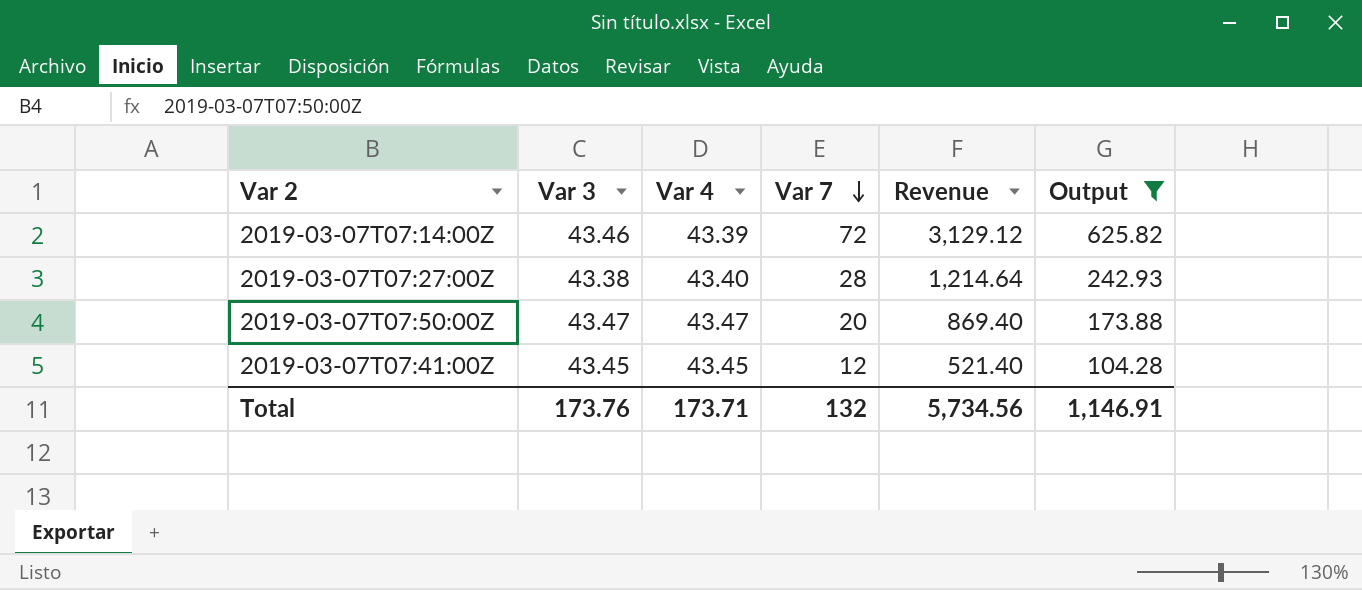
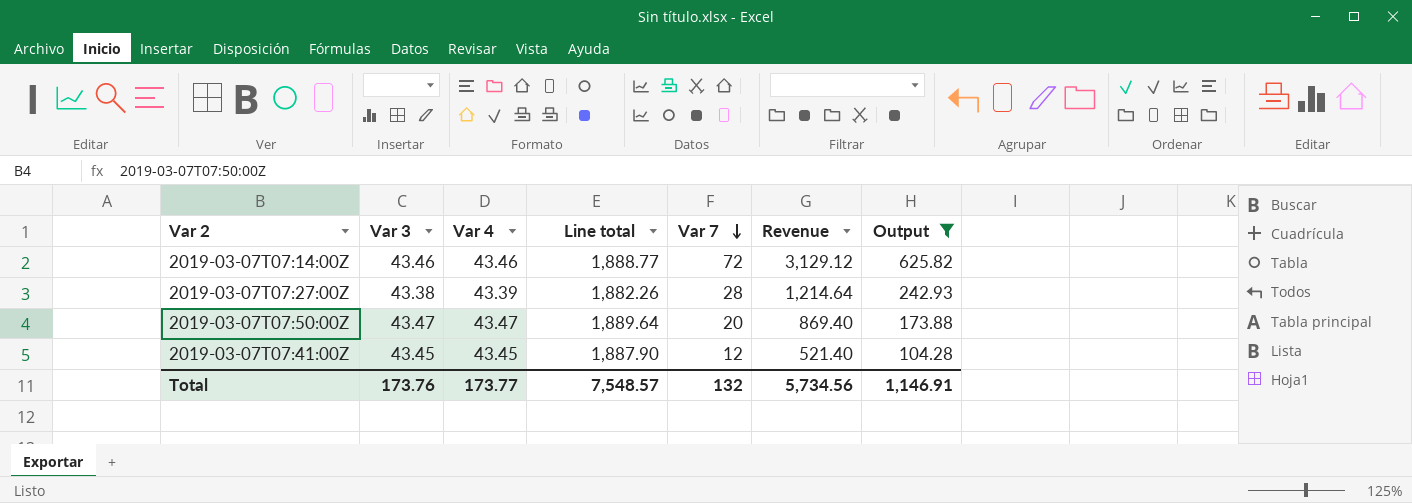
column Line total | formula: none -> [Var 3] * [Var 4]
2019-03-07T07:14:00Z | Var 4: 43.39 -> 43.46
2019-03-07T07:27:00Z | Var 4: 43.40 -> 43.39
Total | Var 4: 173.71 -> 173.77

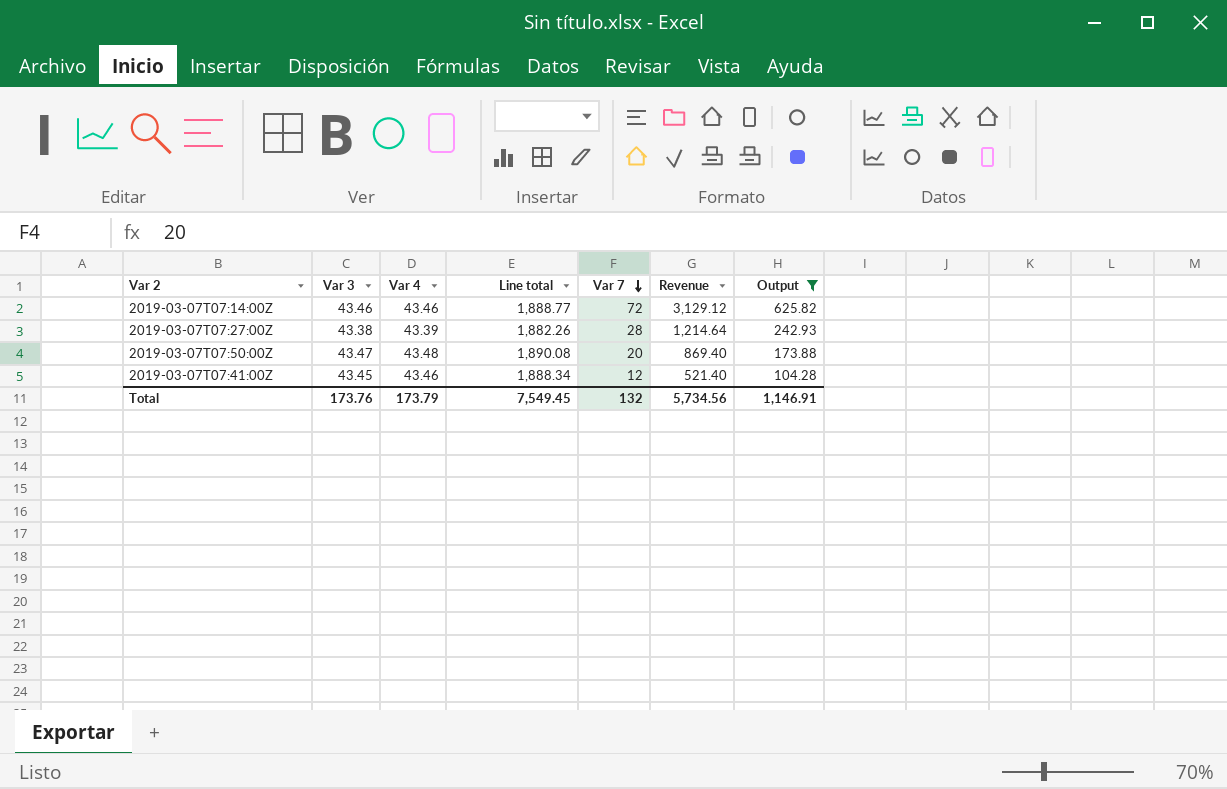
2019-03-07T07:50:00Z | Var 4: 43.47 -> 43.48
2019-03-07T07:50:00Z | Line total: 1,889.64 -> 1,890.08
2019-03-07T07:41:00Z | Var 4: 43.45 -> 43.46
2019-03-07T07:41:00Z | Line total: 1,887.90 -> 1,888.34
Total | Var 4: 173.77 -> 173.79
Total | Line total: 7,548.57 -> 7,549.45

